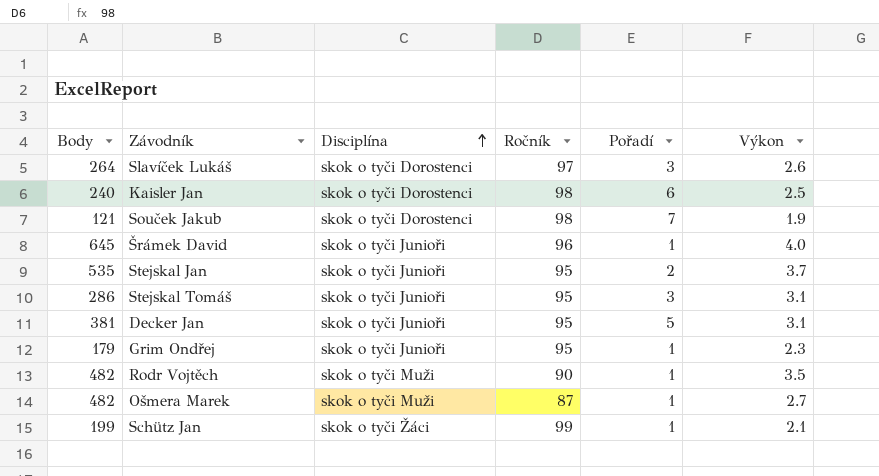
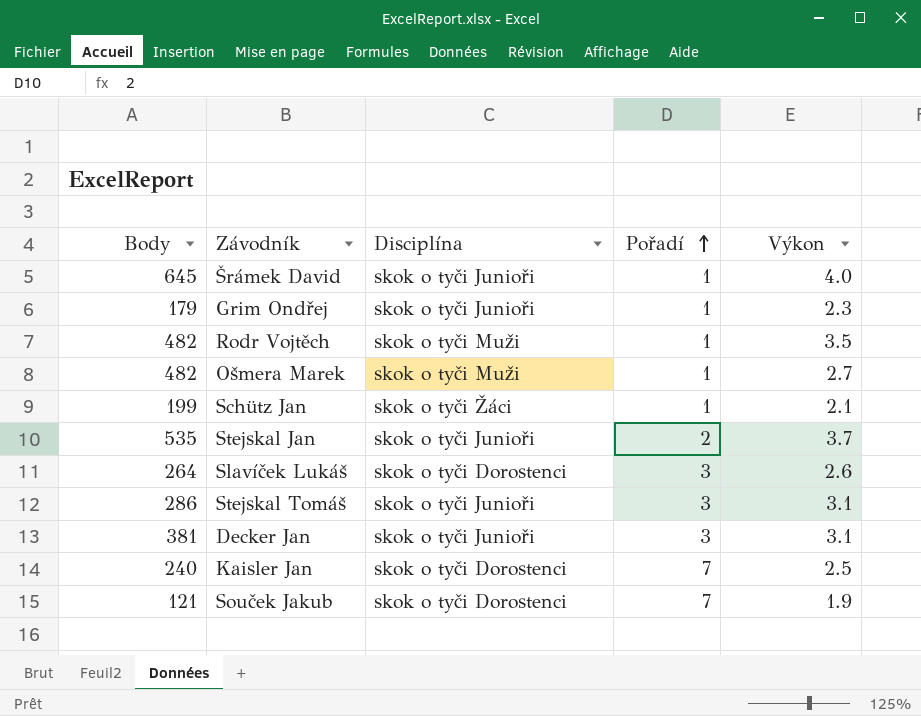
row order: Disciplína ascending -> Pořadí ascending
column Ročník | position: 4 -> none
Decker Jan | Pořadí: 5 -> 3
Kaisler Jan | Pořadí: 6 -> 7

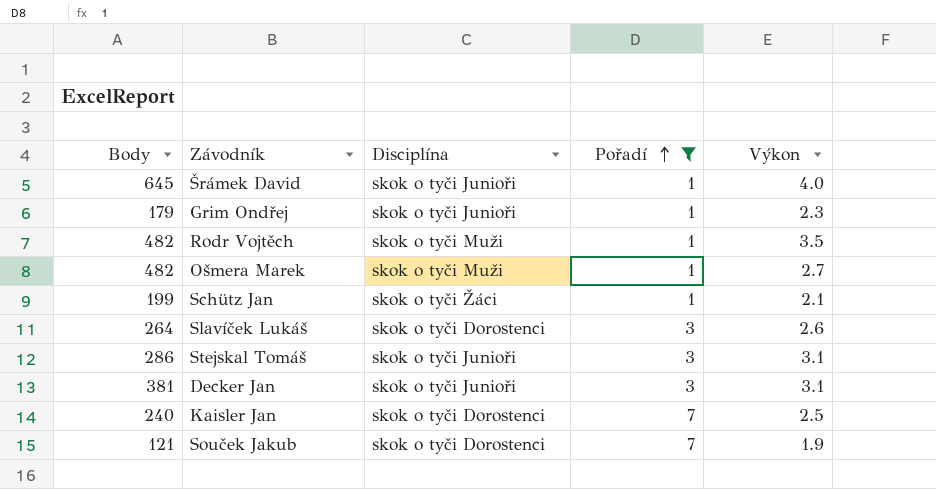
filter: none -> Pořadí != 2

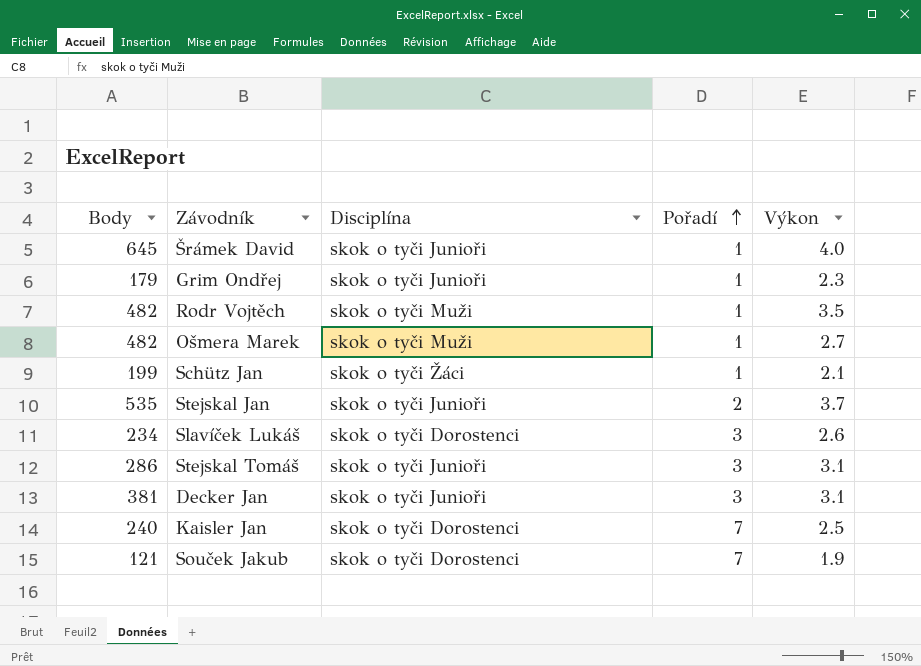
filter: Pořadí != 2 -> none
Slavíček Lukáš | Body: 264 -> 234

